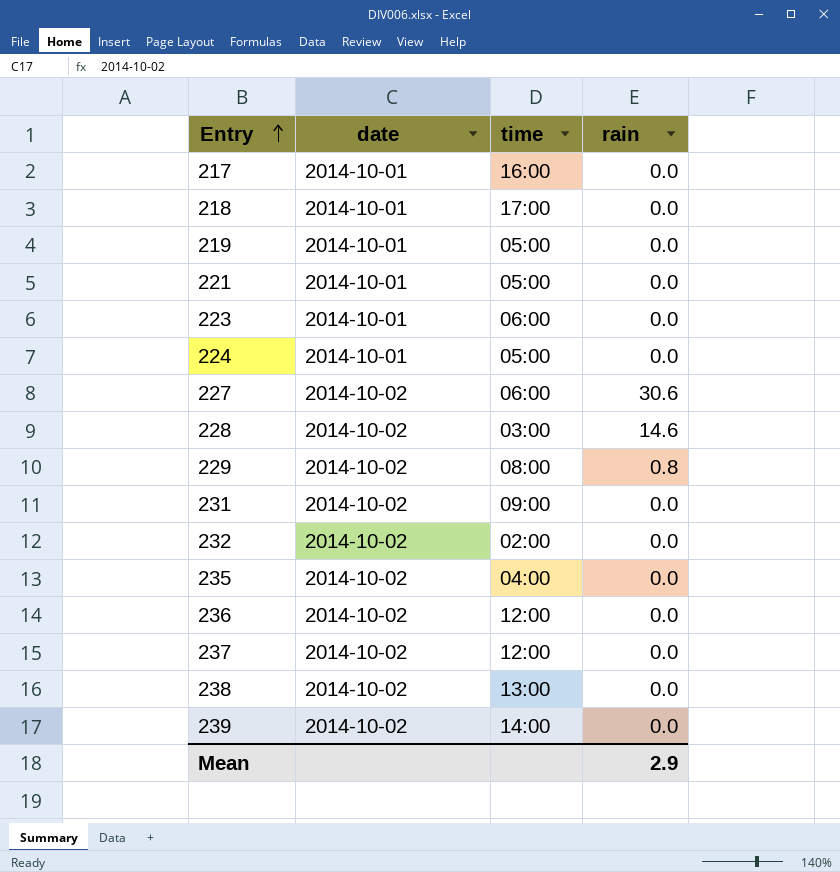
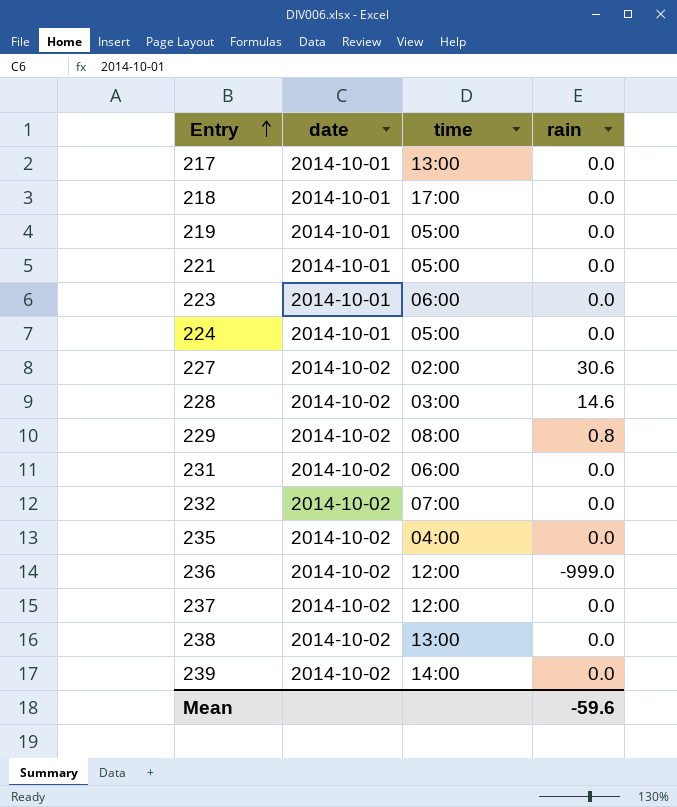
217 | time: 16:00 -> 13:00
227 | time: 06:00 -> 02:00
231 | time: 09:00 -> 06:00
232 | time: 02:00 -> 07:00
236 | rain: 0.0 -> -999.0
Mean | rain: 2.9 -> -59.6

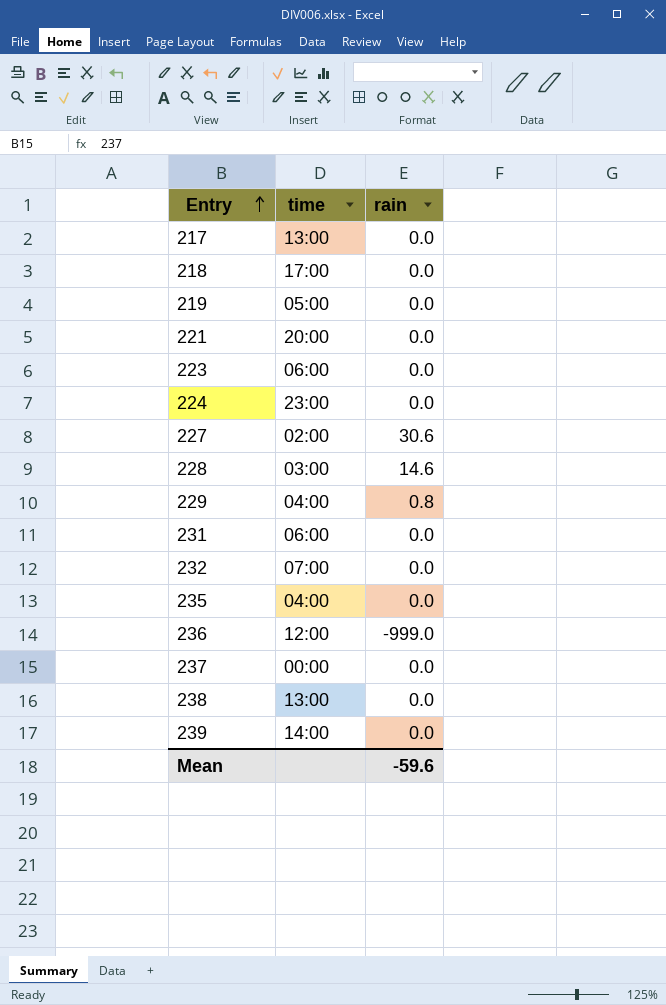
column date | position: 2 -> none
221 | time: 05:00 -> 20:00
224 | time: 05:00 -> 23:00
229 | time: 08:00 -> 04:00
237 | time: 12:00 -> 00:00

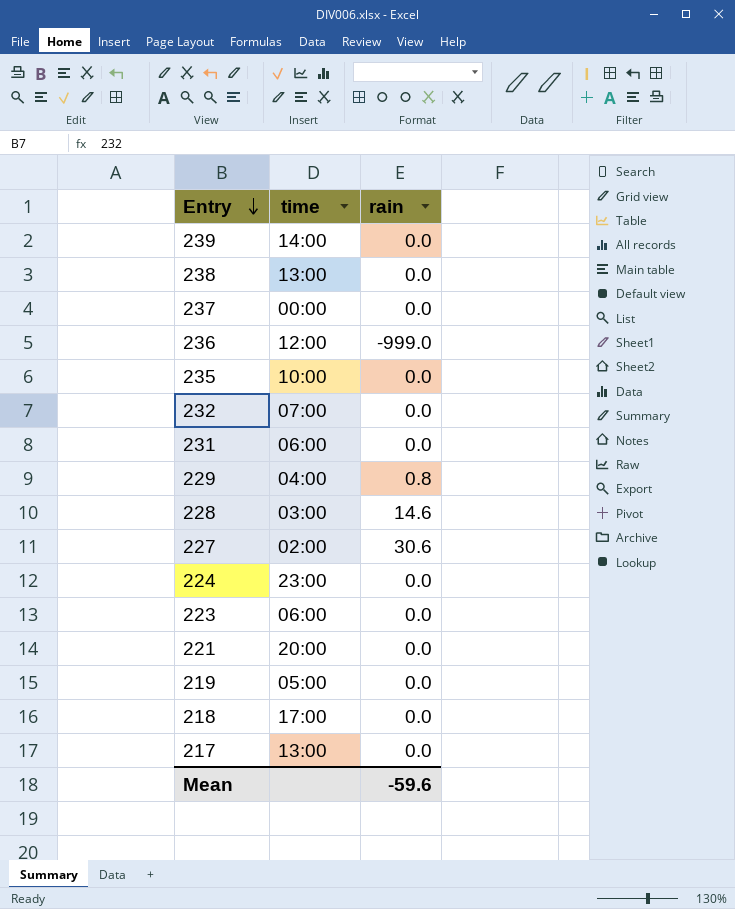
row order: Entry ascending -> Entry descending
235 | time: 04:00 -> 10:00

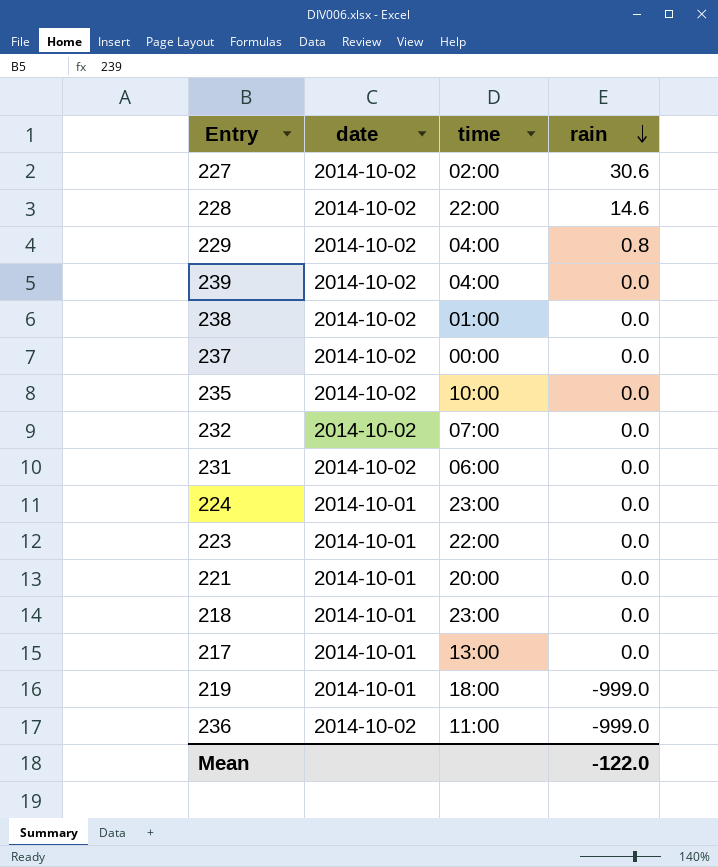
row order: Entry descending -> rain descending
column date | position: none -> 2
228 | time: 03:00 -> 22:00
239 | time: 14:00 -> 04:00
238 | time: 13:00 -> 01:00
223 | time: 06:00 -> 22:00
218 | time: 17:00 -> 23:00
219 | time: 05:00 -> 18:00
219 | rain: 0.0 -> -999.0
236 | time: 12:00 -> 11:00
Mean | rain: -59.6 -> -122.0

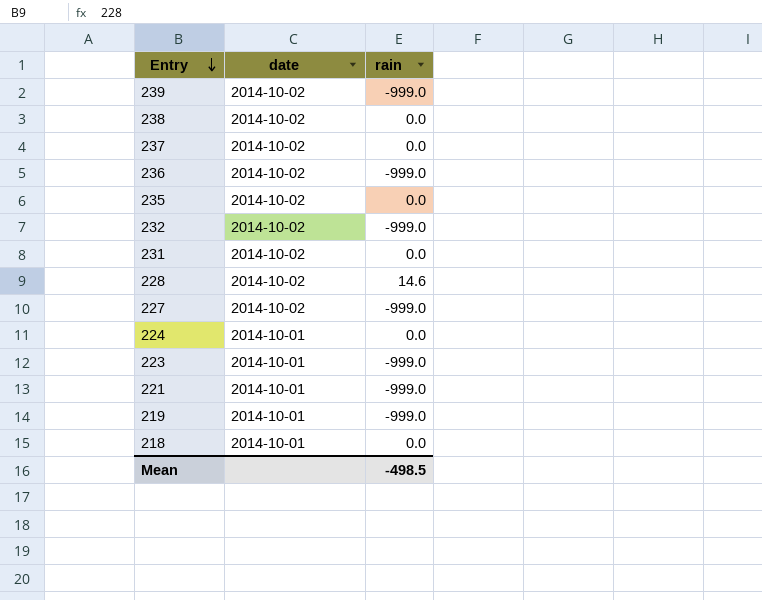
row order: rain descending -> Entry descending
column time | position: 3 -> none
row 229: 2014-10-02 | 04:00 | 0.8 -> none
row 217: 2014-10-01 | 13:00 | 0.0 -> none
239 | rain: 0.0 -> -999.0
232 | rain: 0.0 -> -999.0
227 | rain: 30.6 -> -999.0
223 | rain: 0.0 -> -999.0
221 | rain: 0.0 -> -999.0
Mean | rain: -122.0 -> -498.5

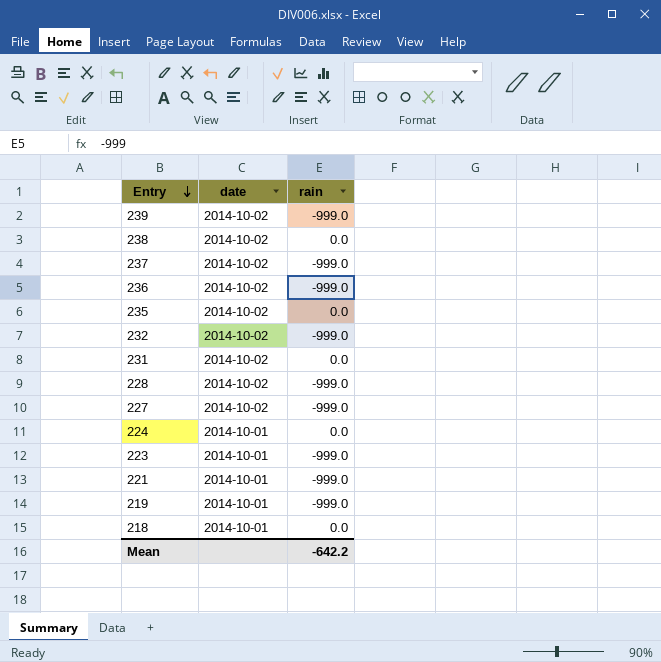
237 | rain: 0.0 -> -999.0
228 | rain: 14.6 -> -999.0
Mean | rain: -498.5 -> -642.2

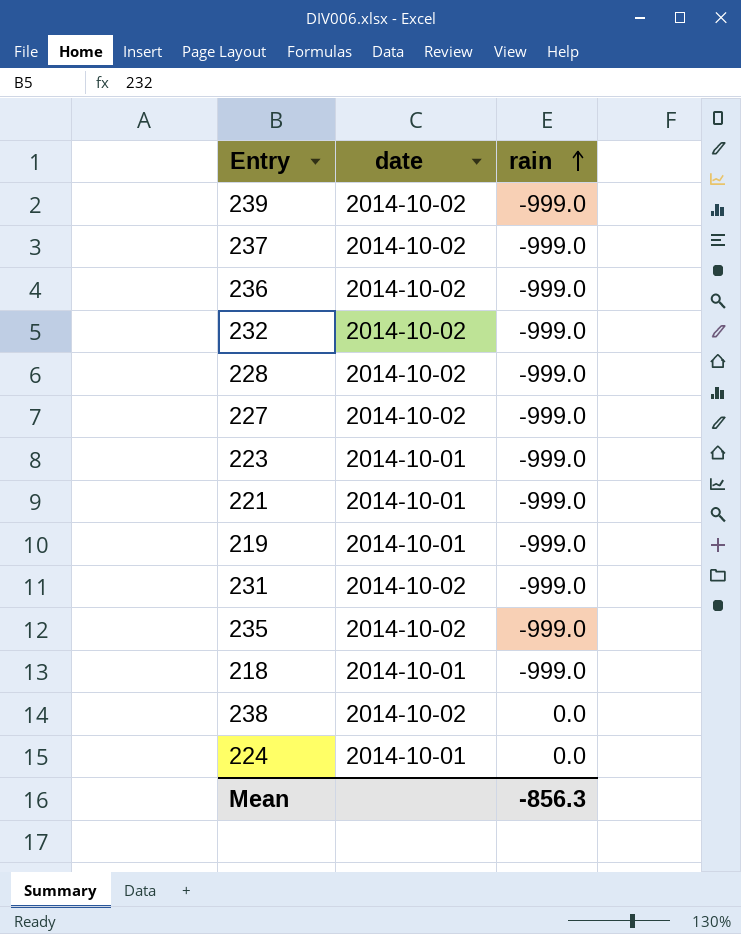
row order: Entry descending -> rain ascending
231 | rain: 0.0 -> -999.0
235 | rain: 0.0 -> -999.0
218 | rain: 0.0 -> -999.0
Mean | rain: -642.2 -> -856.3

